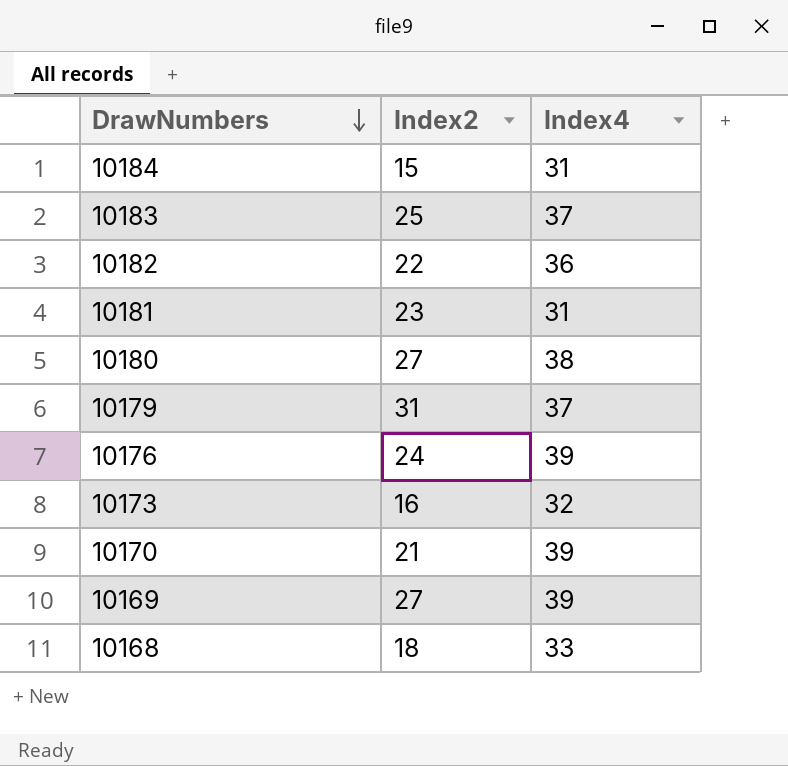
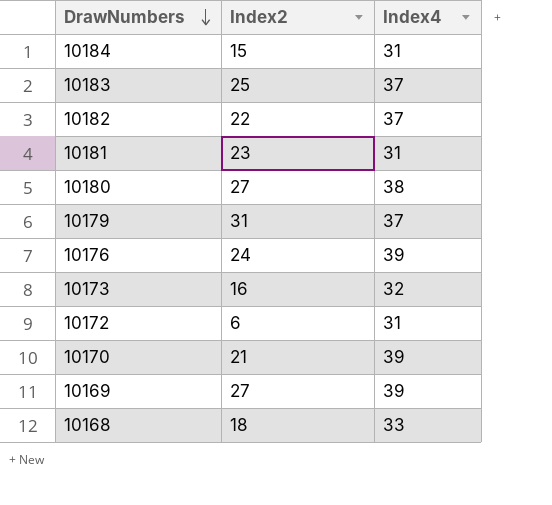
10182 | Index4: 36 -> 37
row 10172: none -> 6 | 31

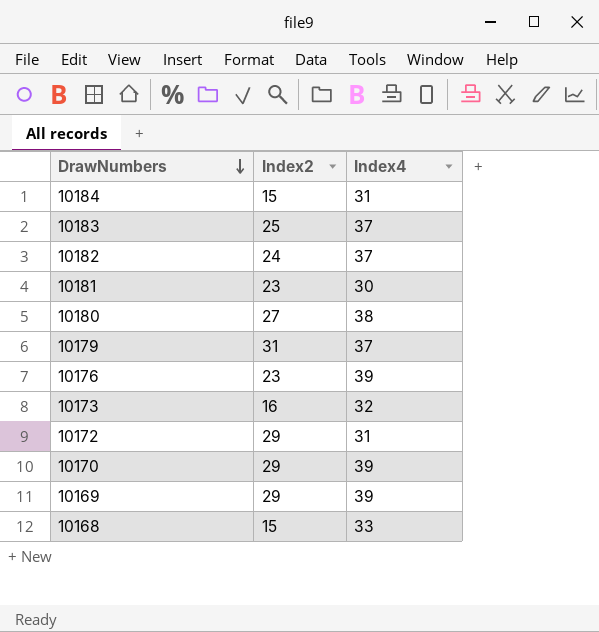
10182 | Index2: 22 -> 24
10181 | Index4: 31 -> 30
10176 | Index2: 24 -> 23
10172 | Index2: 6 -> 29
10170 | Index2: 21 -> 29
10169 | Index2: 27 -> 29
10168 | Index2: 18 -> 15

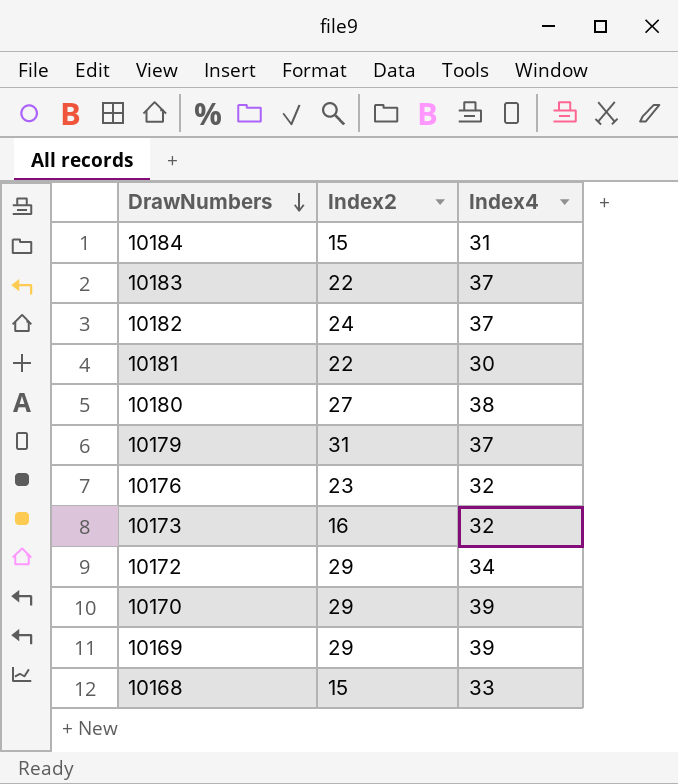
10183 | Index2: 25 -> 22
10181 | Index2: 23 -> 22
10176 | Index4: 39 -> 32
10172 | Index4: 31 -> 34

